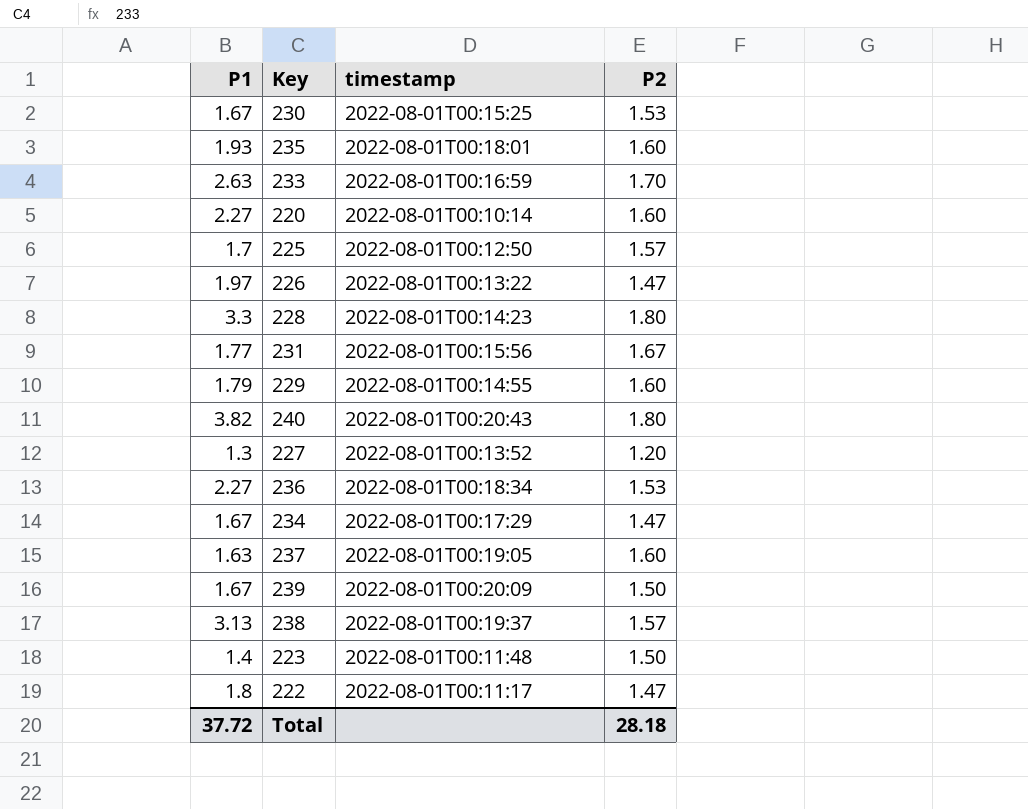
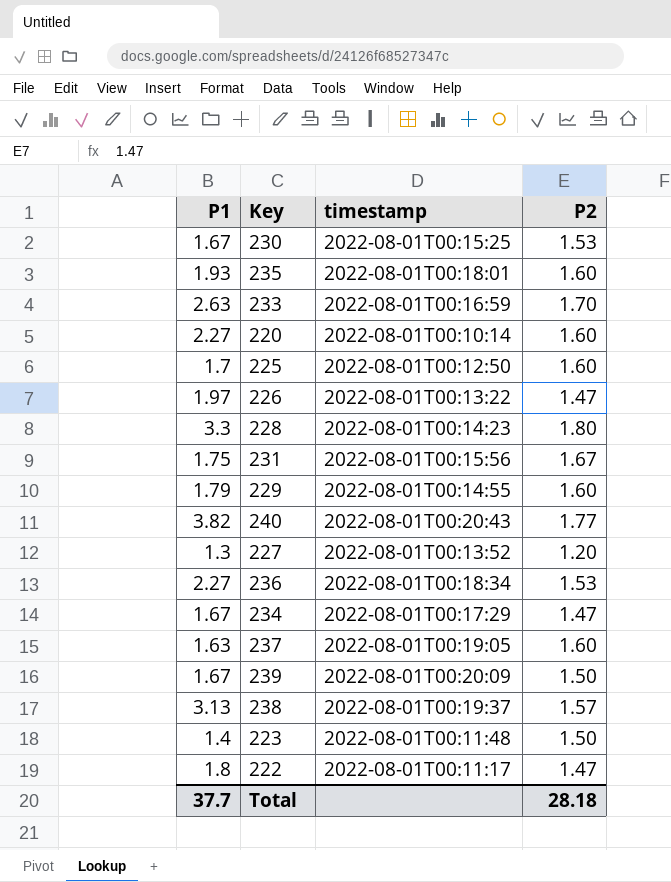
225 | P2: 1.57 -> 1.60
231 | P1: 1.77 -> 1.75
240 | P2: 1.80 -> 1.77
Total | P1: 37.72 -> 37.7

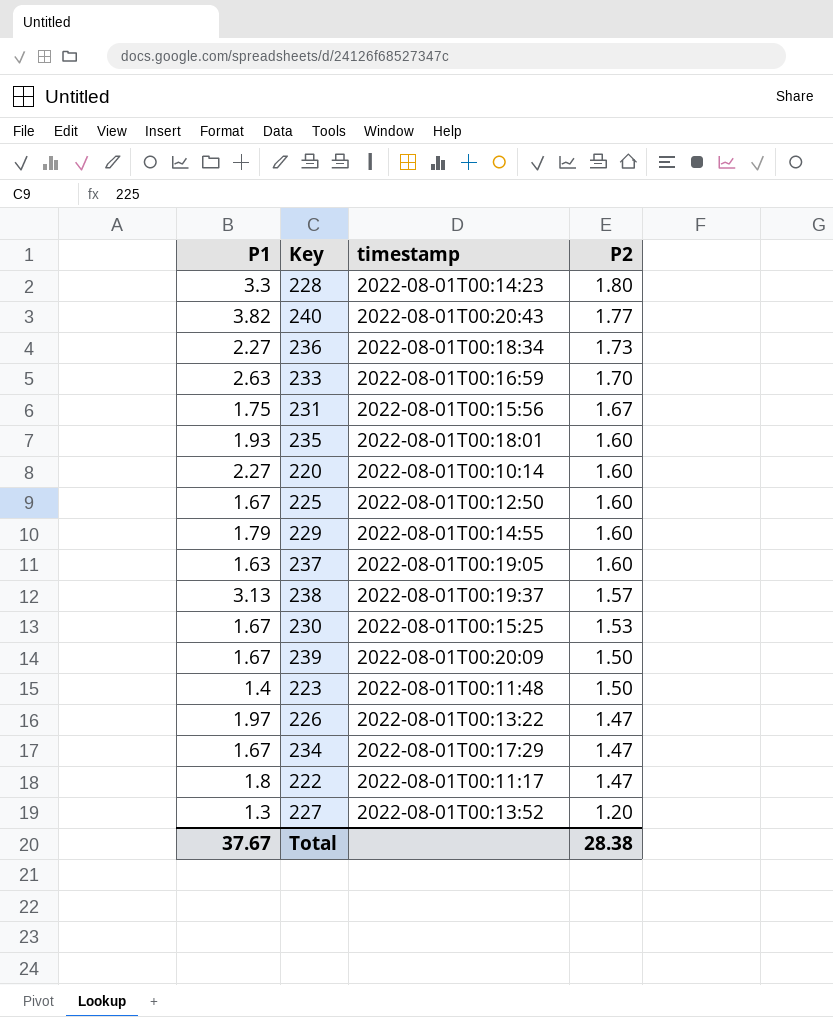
row order: none -> P2 descending
236 | P2: 1.53 -> 1.73
225 | P1: 1.7 -> 1.67
Total | P1: 37.7 -> 37.67
Total | P2: 28.18 -> 28.38

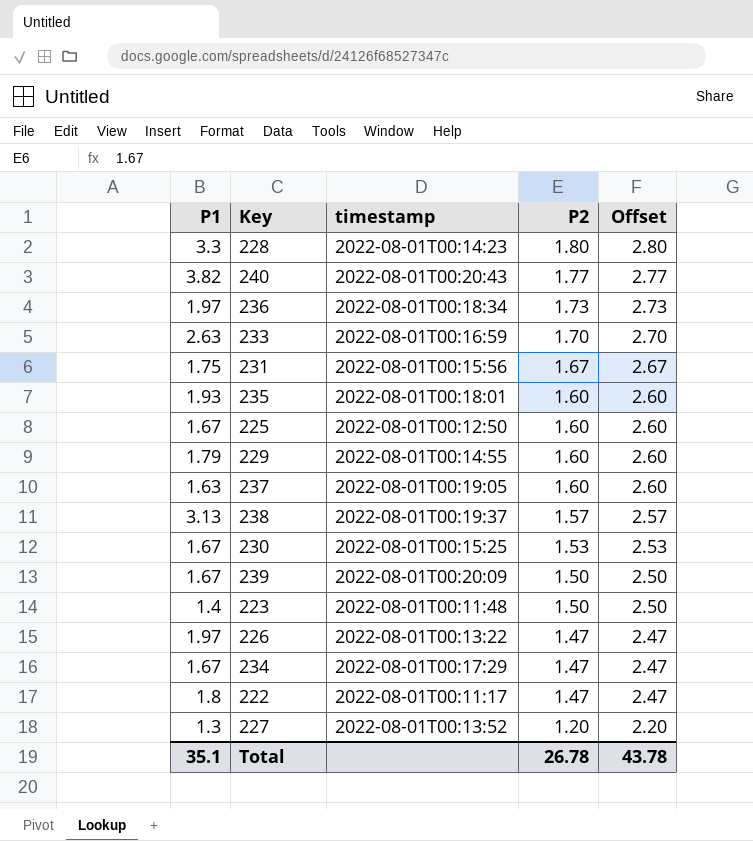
column Offset | formula: none -> [P2] + 1
row 220: 2.27 | 2022-08-01T00:10:14 | 1.60 -> none
236 | P1: 2.27 -> 1.97
Total | P1: 37.67 -> 35.1
Total | P2: 28.38 -> 26.78

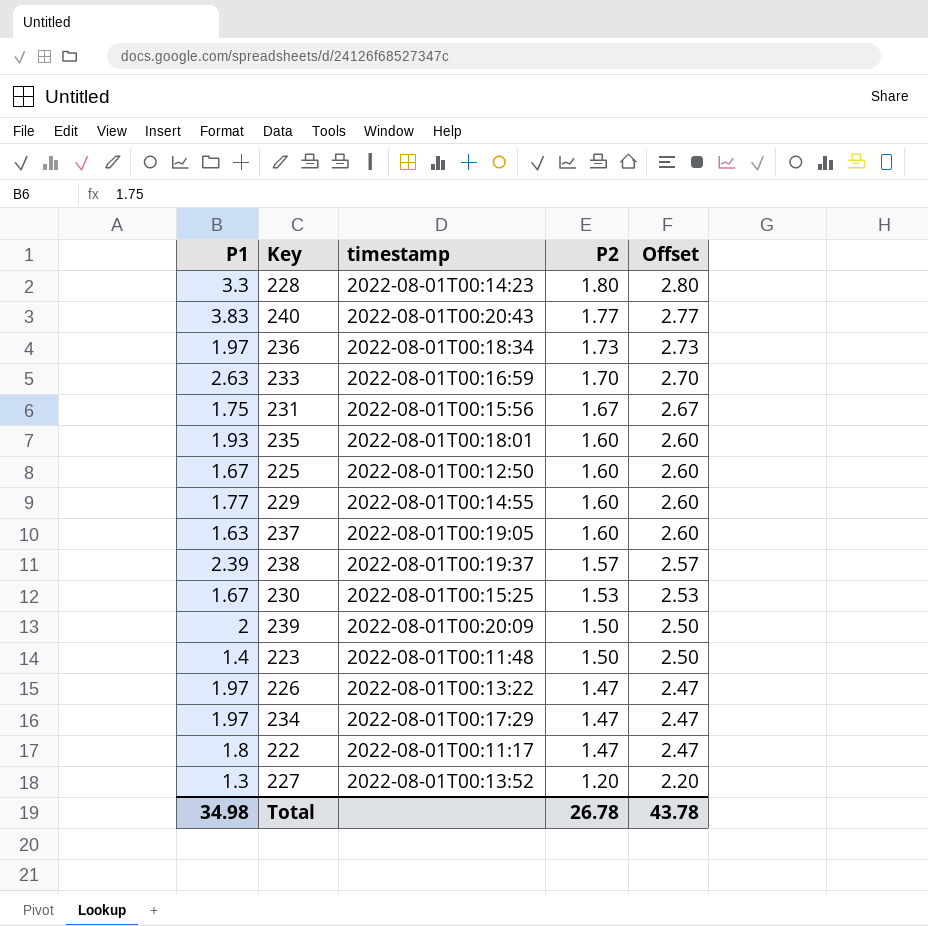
240 | P1: 3.82 -> 3.83
229 | P1: 1.79 -> 1.77
238 | P1: 3.13 -> 2.39
239 | P1: 1.67 -> 2
234 | P1: 1.67 -> 1.97
Total | P1: 35.1 -> 34.98

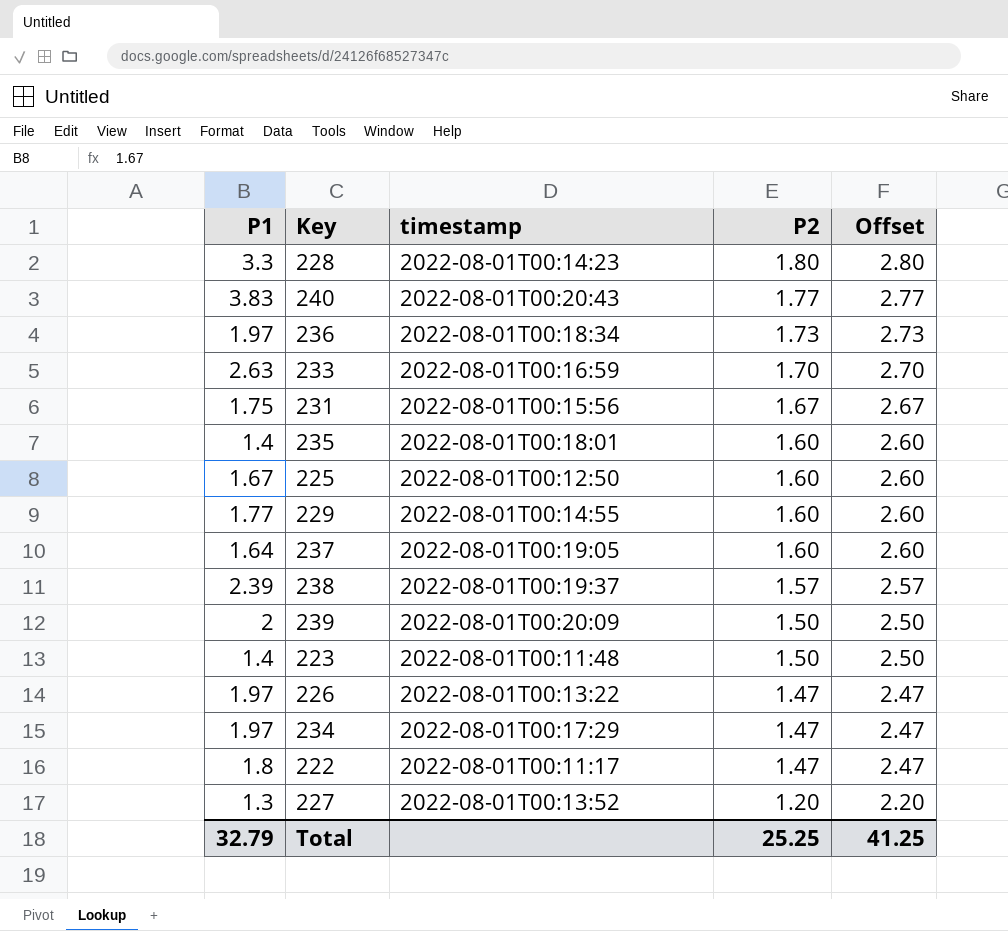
row 230: 1.67 | 2022-08-01T00:15:25 | 1.53 | 2.53 -> none
235 | P1: 1.93 -> 1.4
237 | P1: 1.63 -> 1.64
Total | P1: 34.98 -> 32.79
Total | P2: 26.78 -> 25.25
Total | Offset: 43.78 -> 41.25

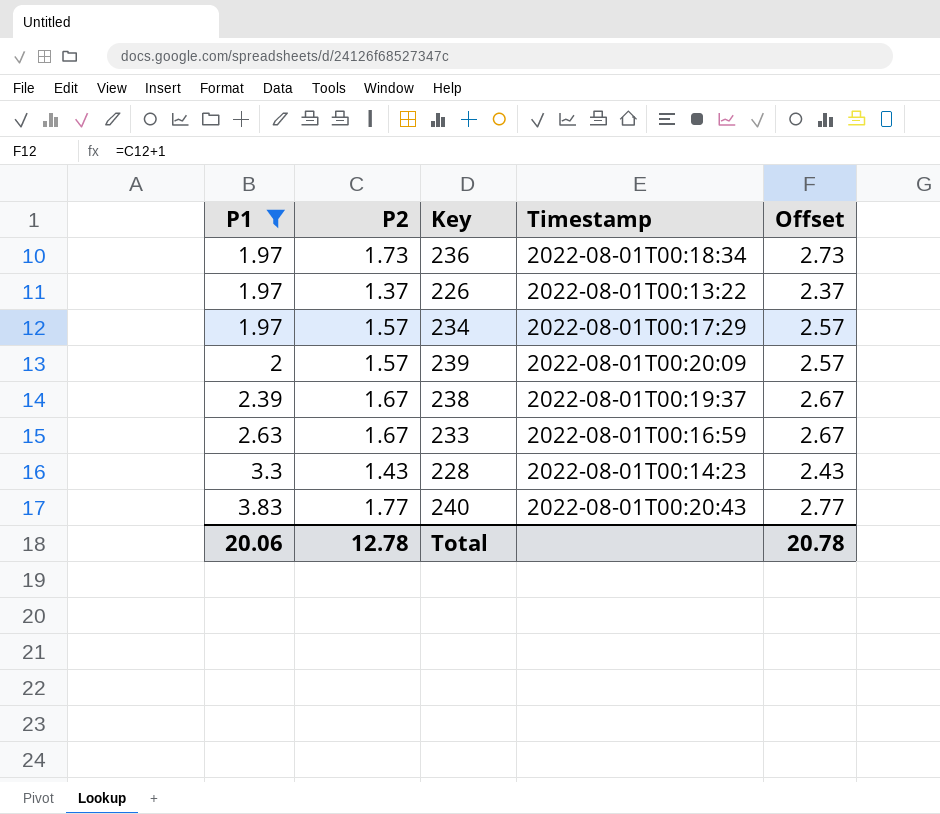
filter: none -> P1 >= 1.97
row order: P2 descending -> P1 ascending
column P2 | position: 4 -> 2
column name: timestamp -> Timestamp
226 | P2: 1.47 -> 1.37
226 | Offset: 2.47 -> 2.37
234 | P2: 1.47 -> 1.57
234 | Offset: 2.47 -> 2.57
239 | P2: 1.50 -> 1.57
239 | Offset: 2.50 -> 2.57
238 | P2: 1.57 -> 1.67
238 | Offset: 2.57 -> 2.67
233 | P2: 1.70 -> 1.67
233 | Offset: 2.70 -> 2.67
228 | P2: 1.80 -> 1.43
228 | Offset: 2.80 -> 2.43
Total | P1: 32.79 -> 20.06
Total | P2: 25.25 -> 12.78
Total | Offset: 41.25 -> 20.78

